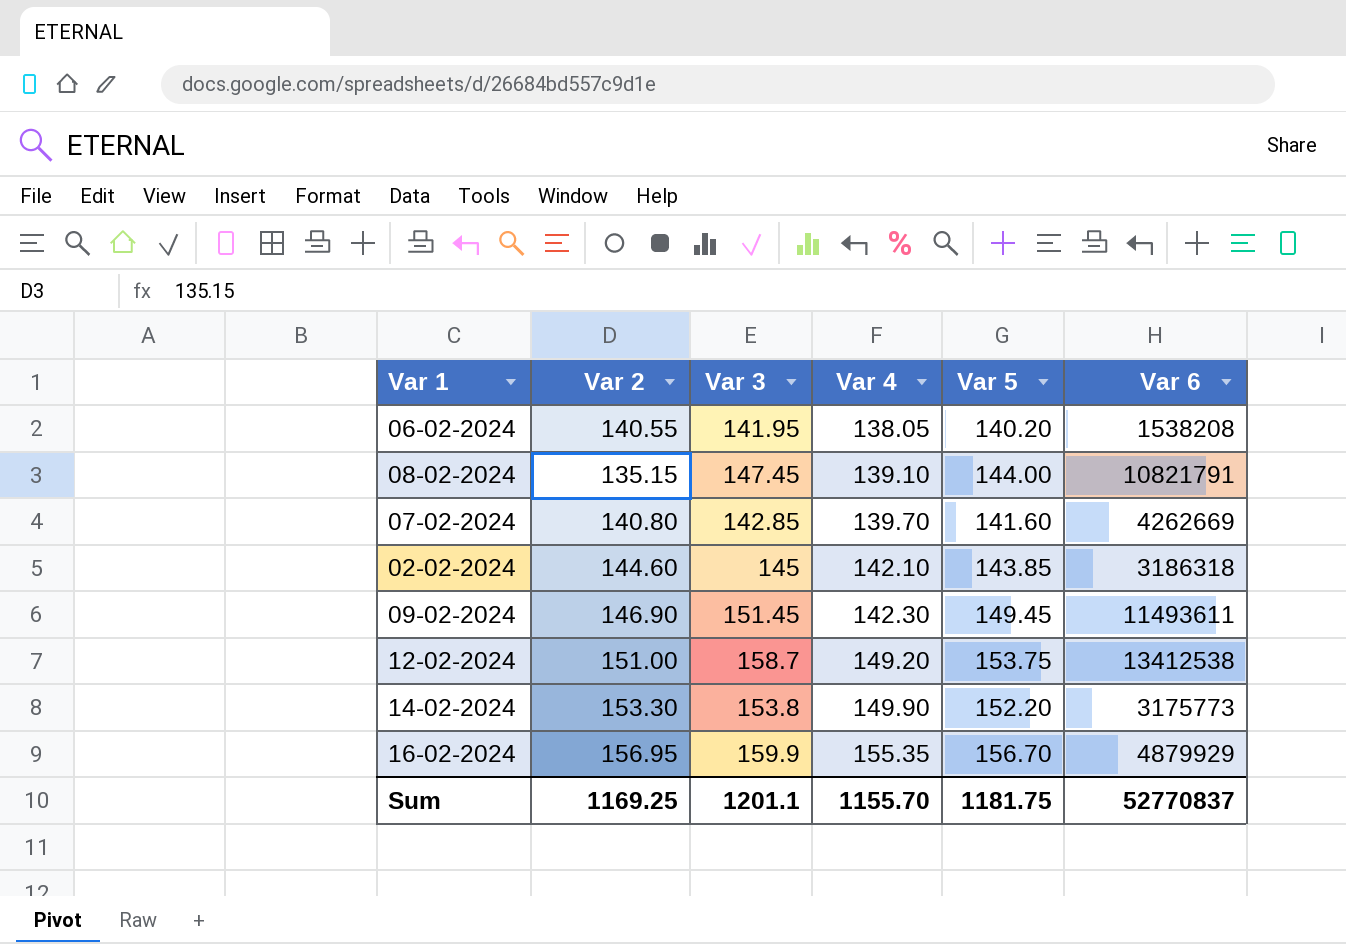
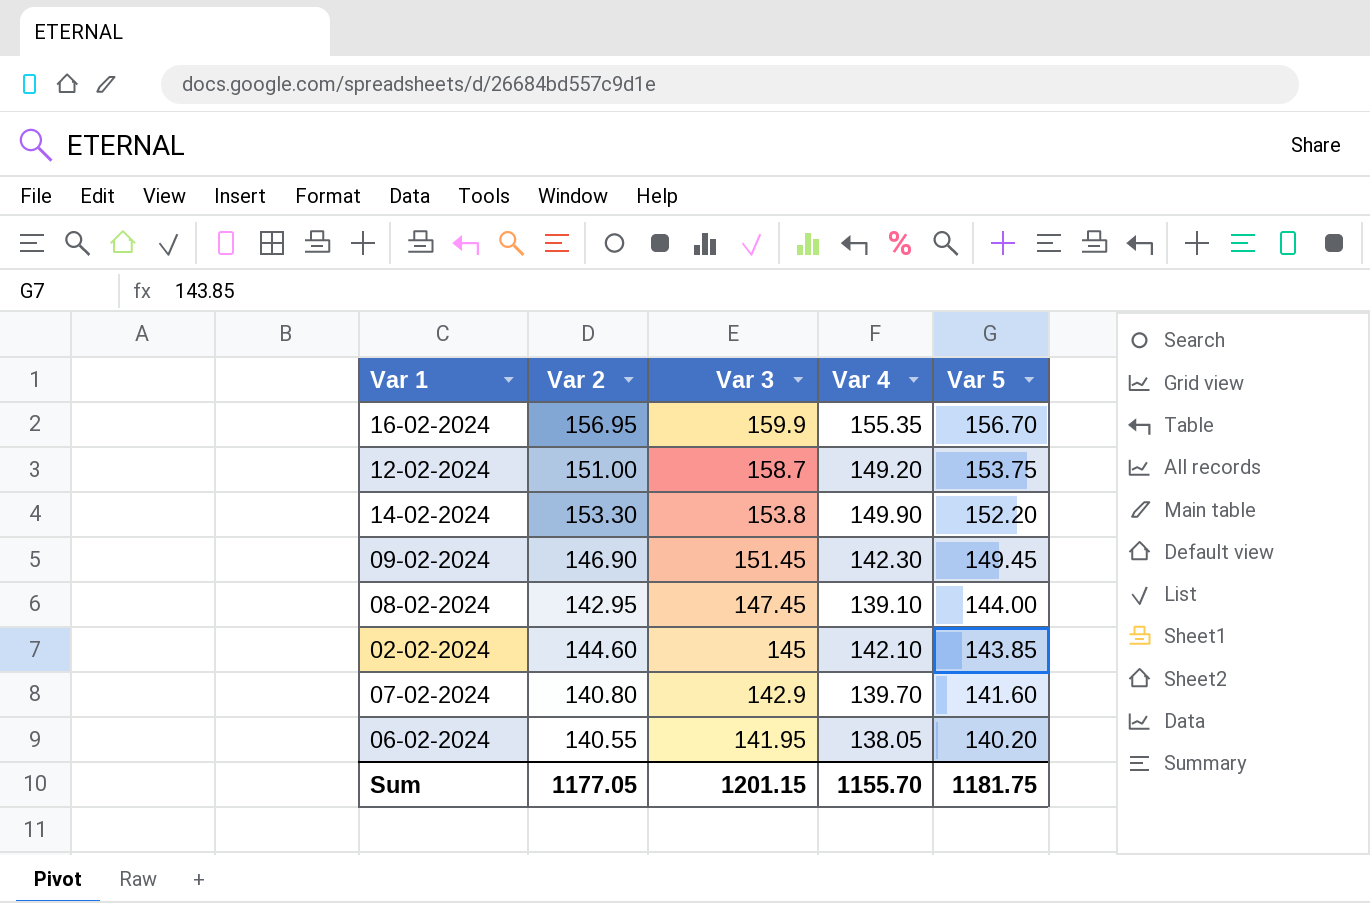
row order: Var 4 ascending -> Var 3 descending
column Var 6 | position: 6 -> none
08-02-2024 | Var 2: 135.15 -> 142.95
07-02-2024 | Var 3: 142.85 -> 142.9
Sum | Var 2: 1169.25 -> 1177.05
Sum | Var 3: 1201.1 -> 1201.15

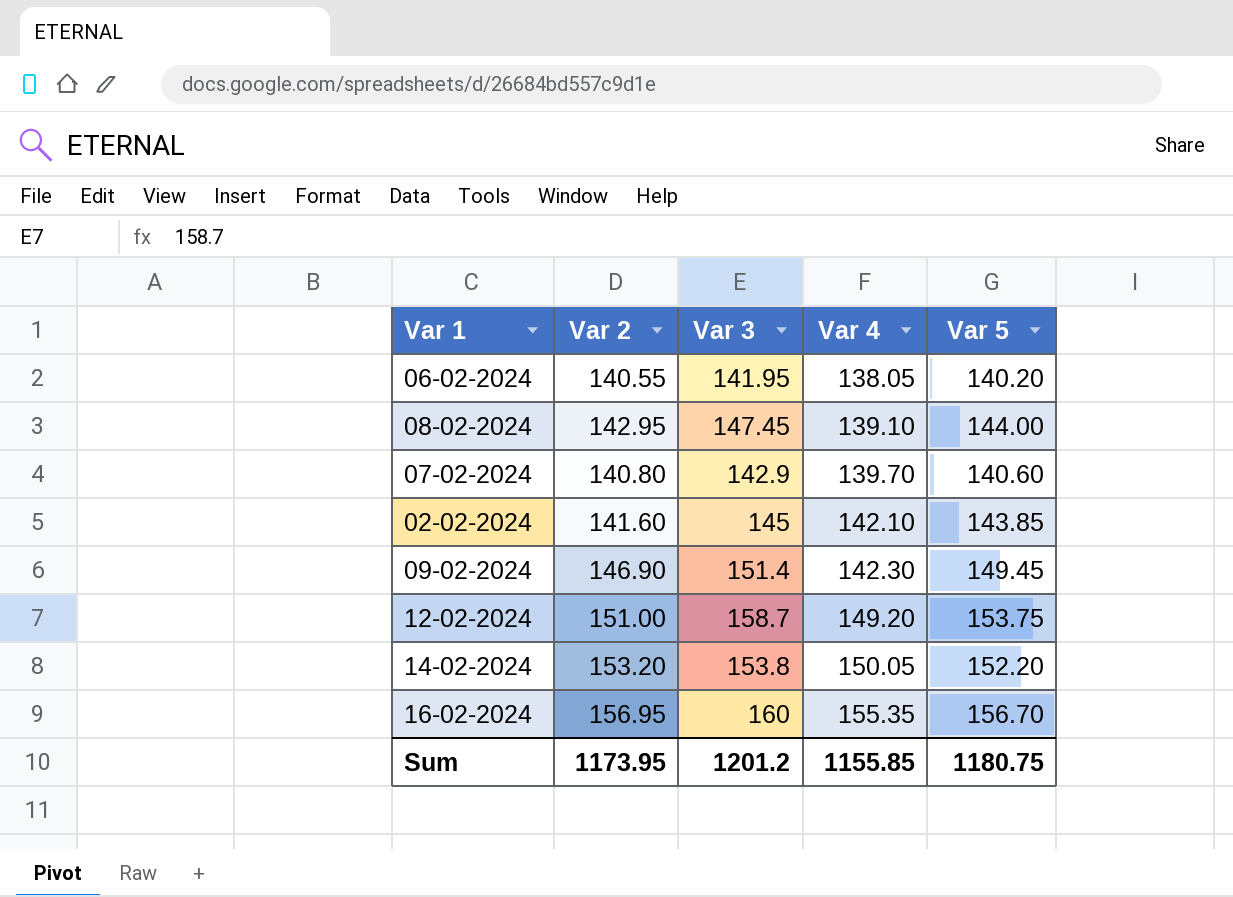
row order: Var 3 descending -> Var 4 ascending
07-02-2024 | Var 5: 141.60 -> 140.60
02-02-2024 | Var 2: 144.60 -> 141.60
09-02-2024 | Var 3: 151.45 -> 151.4
14-02-2024 | Var 2: 153.30 -> 153.20
14-02-2024 | Var 4: 149.90 -> 150.05
16-02-2024 | Var 3: 159.9 -> 160
Sum | Var 2: 1177.05 -> 1173.95
Sum | Var 3: 1201.15 -> 1201.2
Sum | Var 4: 1155.70 -> 1155.85
Sum | Var 5: 1181.75 -> 1180.75

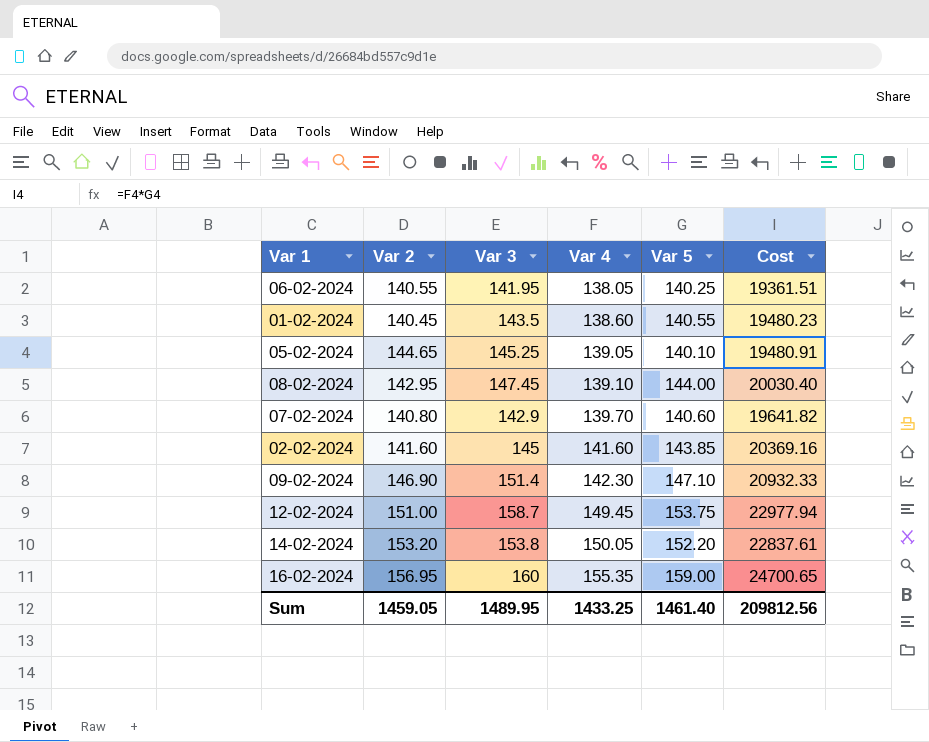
column Cost | formula: none -> [Var 4] * [Var 5]
06-02-2024 | Var 5: 140.20 -> 140.25
row 01-02-2024: none -> 140.45 | 143.5 | 138.60 | 140.55 | 19480.23
row 05-02-2024: none -> 144.65 | 145.25 | 139.05 | 140.10 | 19480.91
02-02-2024 | Var 4: 142.10 -> 141.60
09-02-2024 | Var 5: 149.45 -> 147.10
12-02-2024 | Var 4: 149.20 -> 149.45
16-02-2024 | Var 5: 156.70 -> 159.00
Sum | Var 2: 1173.95 -> 1459.05
Sum | Var 3: 1201.2 -> 1489.95
Sum | Var 4: 1155.85 -> 1433.25
Sum | Var 5: 1180.75 -> 1461.40

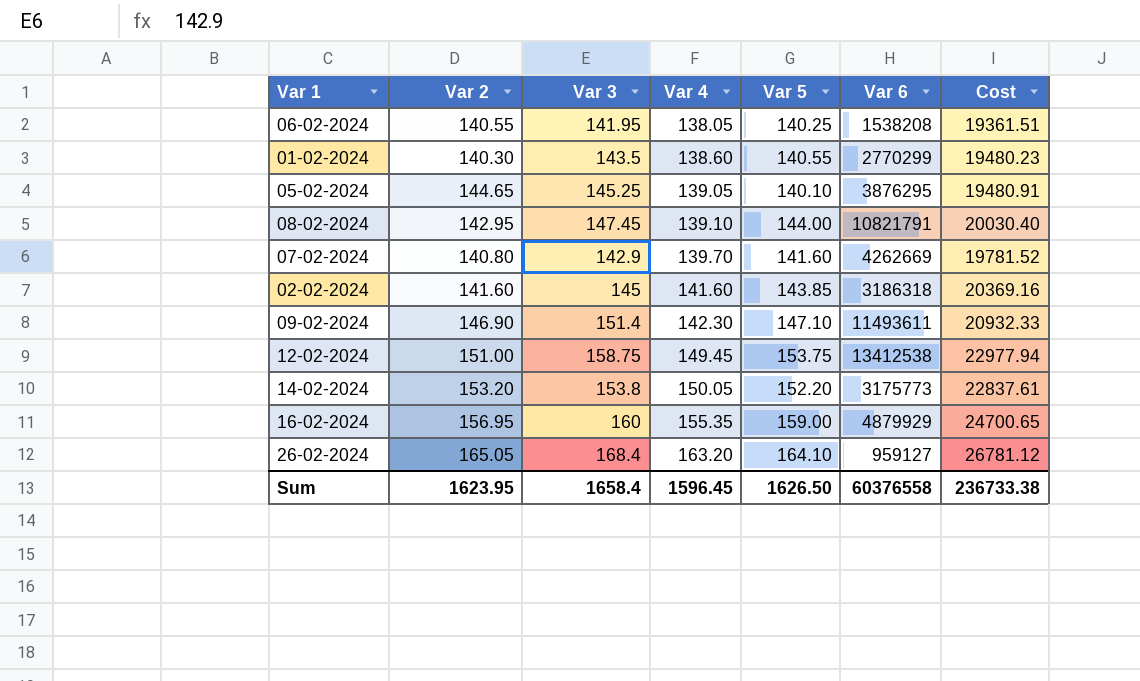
column Var 6 | position: none -> 6
01-02-2024 | Var 2: 140.45 -> 140.30
07-02-2024 | Var 5: 140.60 -> 141.60
07-02-2024 | Cost: 19641.82 -> 19781.52
12-02-2024 | Var 3: 158.7 -> 158.75
row 26-02-2024: none -> 165.05 | 168.4 | 163.20 | 164.10 | 959127 | 26781.12
Sum | Var 2: 1459.05 -> 1623.95
Sum | Var 3: 1489.95 -> 1658.4
Sum | Var 4: 1433.25 -> 1596.45
Sum | Var 5: 1461.40 -> 1626.50
Sum | Cost: 209812.56 -> 236733.38

